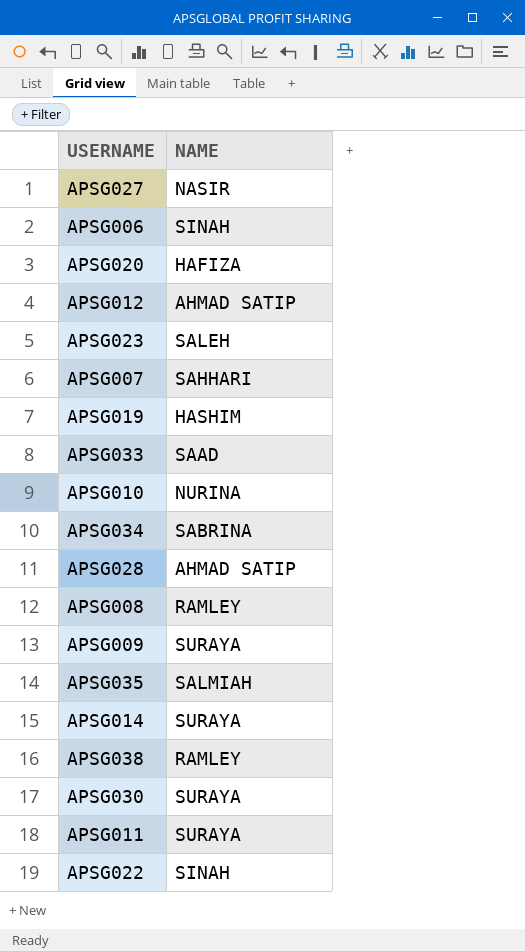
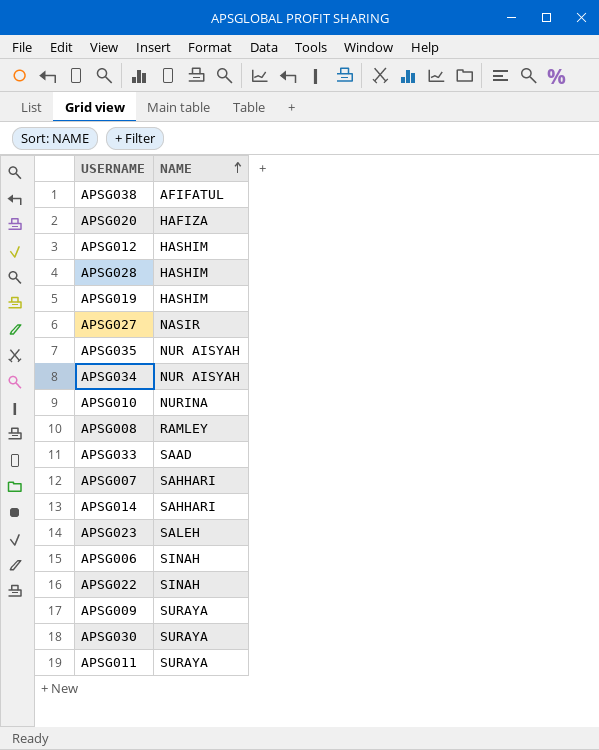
row order: none -> NAME ascending
APSG038 | NAME: RAMLEY -> AFIFATUL
APSG012 | NAME: AHMAD SATIP -> HASHIM
APSG028 | NAME: AHMAD SATIP -> HASHIM
APSG035 | NAME: SALMIAH -> NUR AISYAH
APSG034 | NAME: SABRINA -> NUR AISYAH
APSG014 | NAME: SURAYA -> SAHHARI

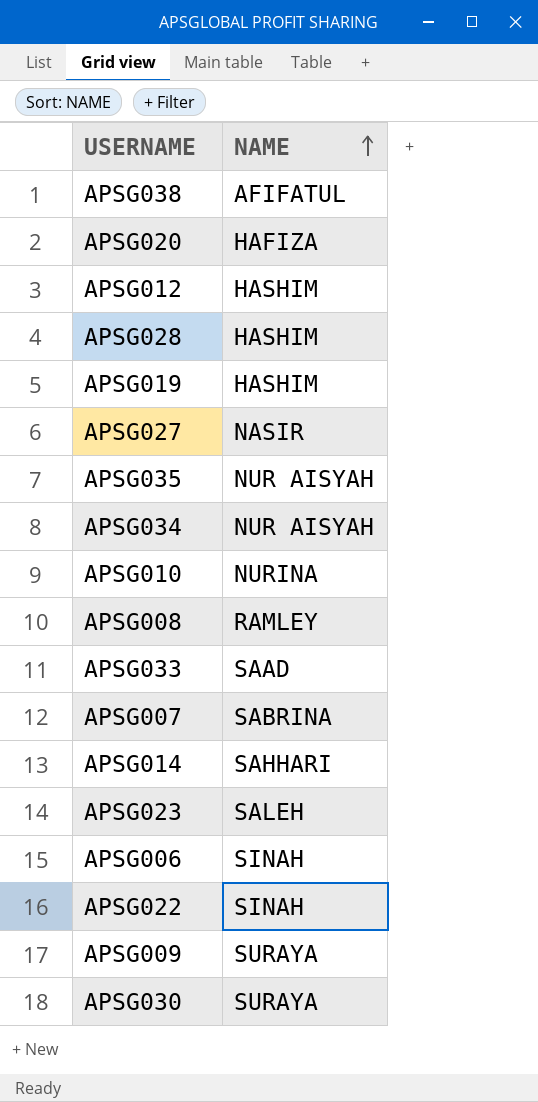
row APSG011: SURAYA -> none
APSG007 | NAME: SAHHARI -> SABRINA

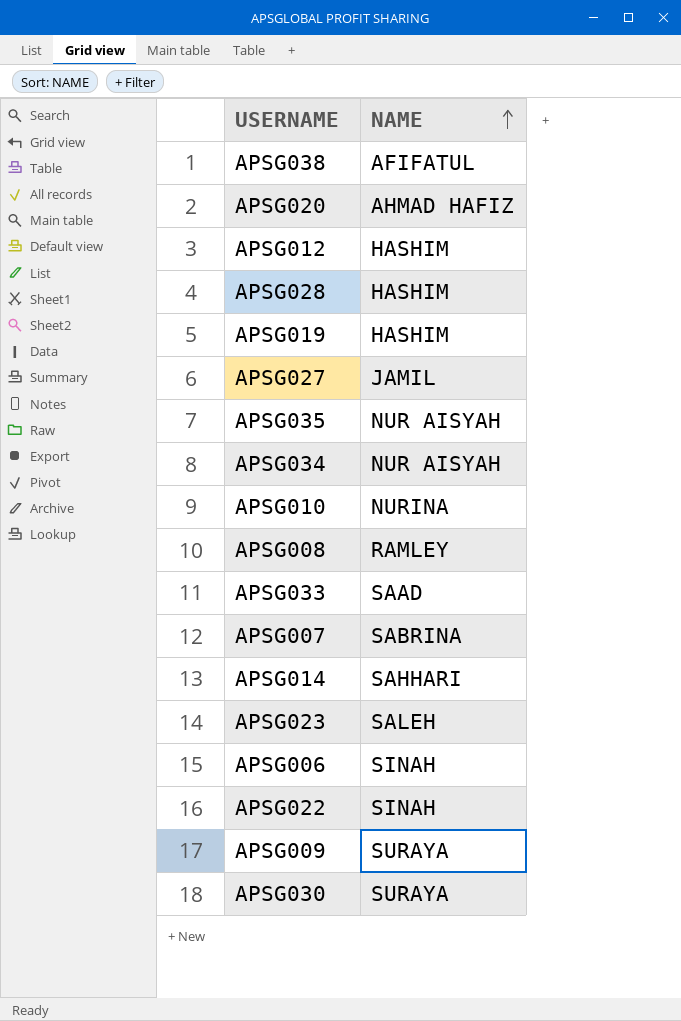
APSG020 | NAME: HAFIZA -> AHMAD HAFIZ
APSG027 | NAME: NASIR -> JAMIL

